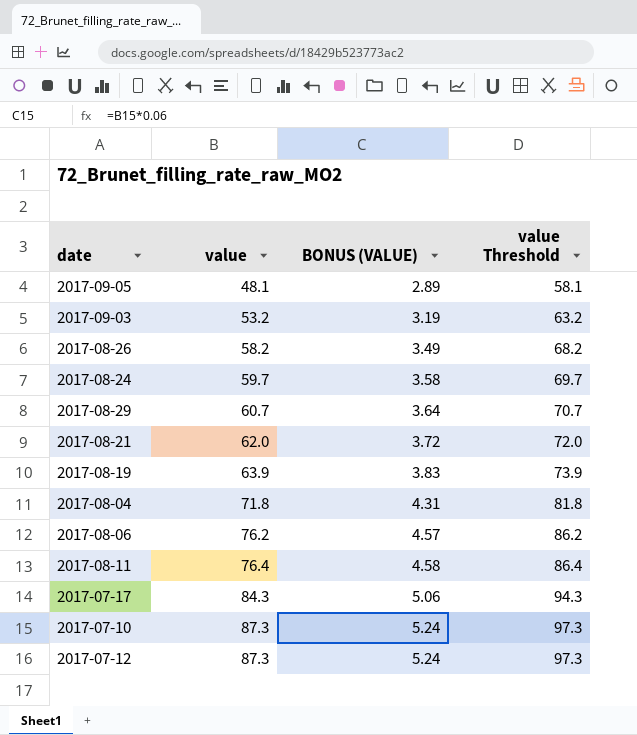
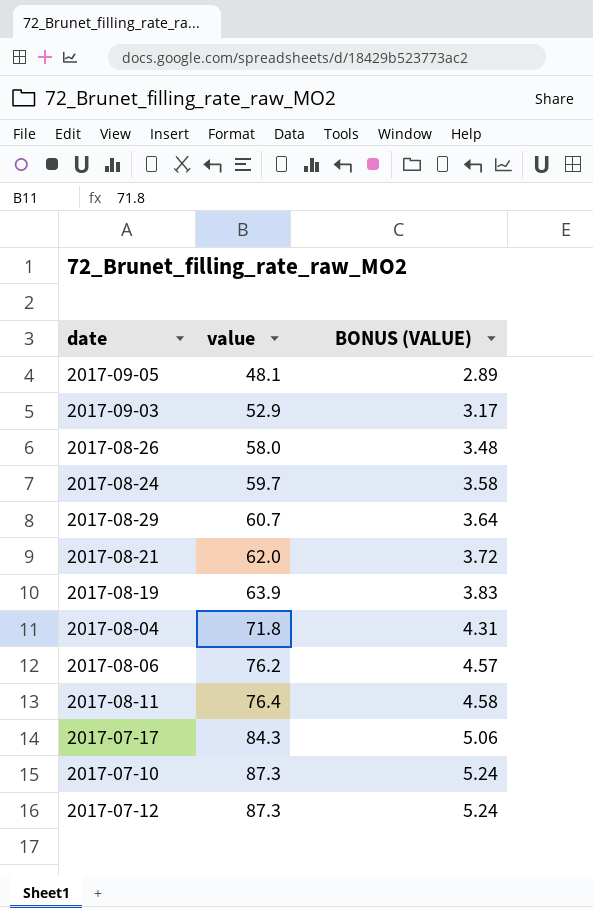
column value Threshold | formula: [value] + 10 -> none
2017-09-03 | value: 53.2 -> 52.9
2017-09-03 | BONUS (VALUE): 3.19 -> 3.17
2017-08-26 | value: 58.2 -> 58.0
2017-08-26 | BONUS (VALUE): 3.49 -> 3.48

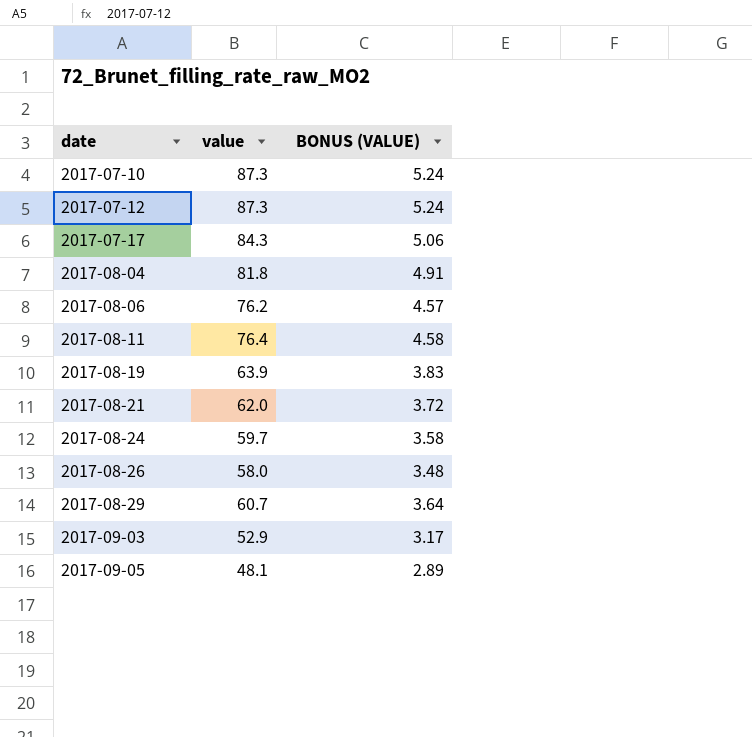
row order: value ascending -> date ascending
2017-08-04 | value: 71.8 -> 81.8
2017-08-04 | BONUS (VALUE): 4.31 -> 4.91

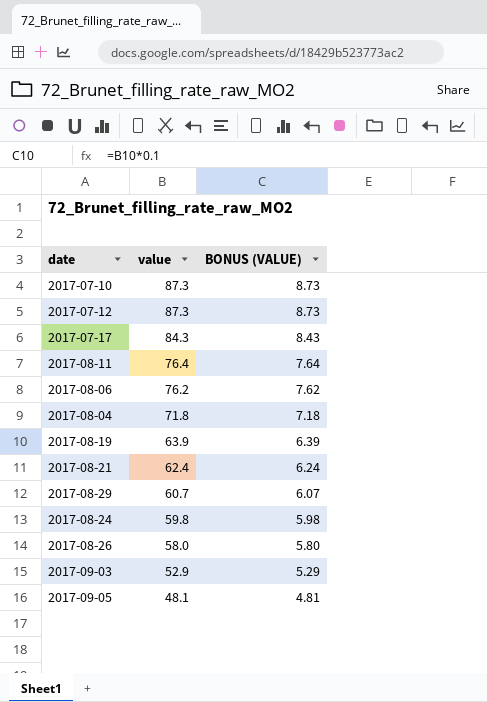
row order: date ascending -> value descending
column BONUS (VALUE) | formula: [value] * 0.06 -> [value] * 0.1
2017-08-04 | value: 81.8 -> 71.8
2017-08-21 | value: 62.0 -> 62.4
2017-08-24 | value: 59.7 -> 59.8

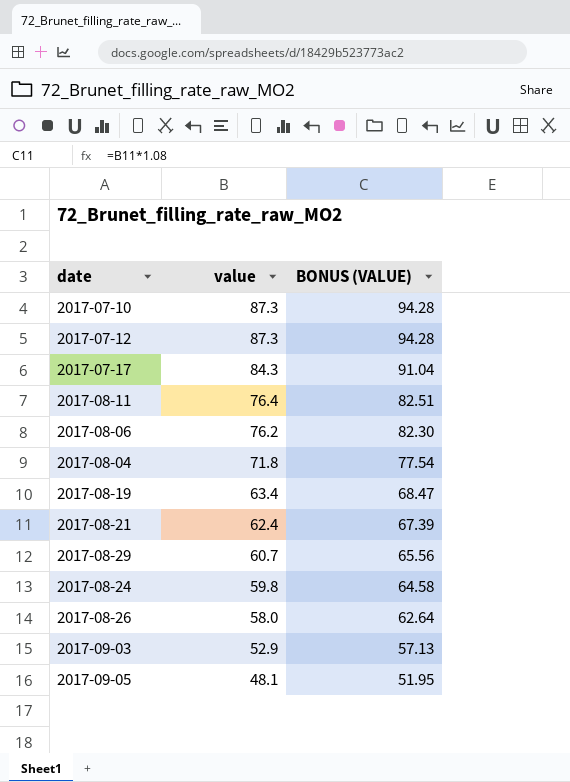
column BONUS (VALUE) | formula: [value] * 0.1 -> [value] * 1.08
2017-08-19 | value: 63.9 -> 63.4

